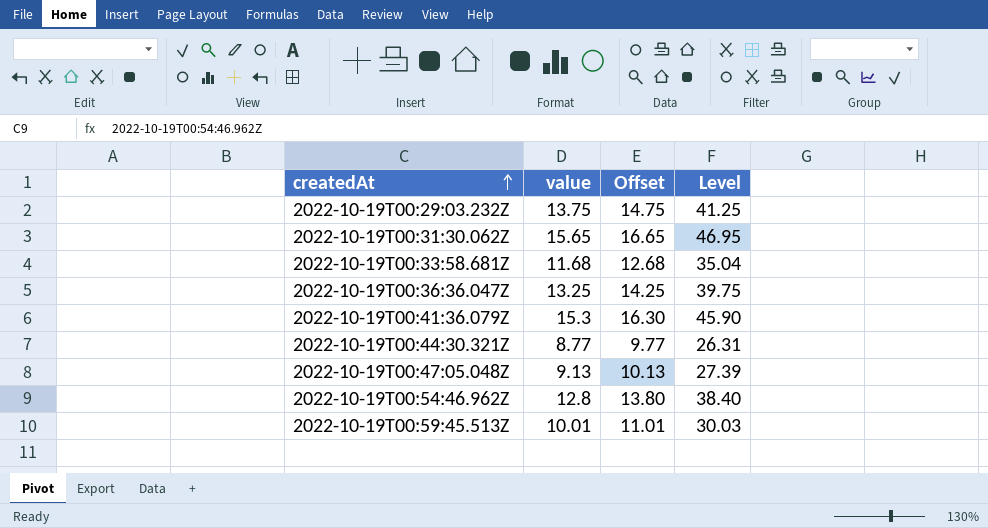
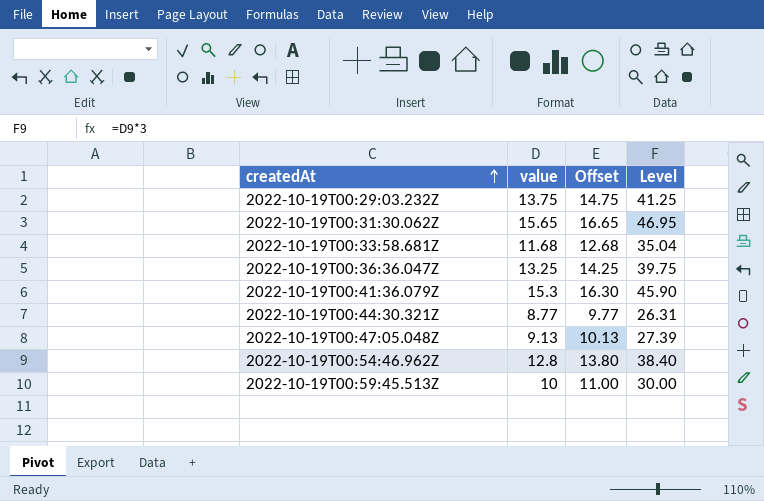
2022-10-19T00:59:45.513Z | value: 10.01 -> 10
2022-10-19T00:59:45.513Z | Offset: 11.01 -> 11.00
2022-10-19T00:59:45.513Z | Level: 30.03 -> 30.00

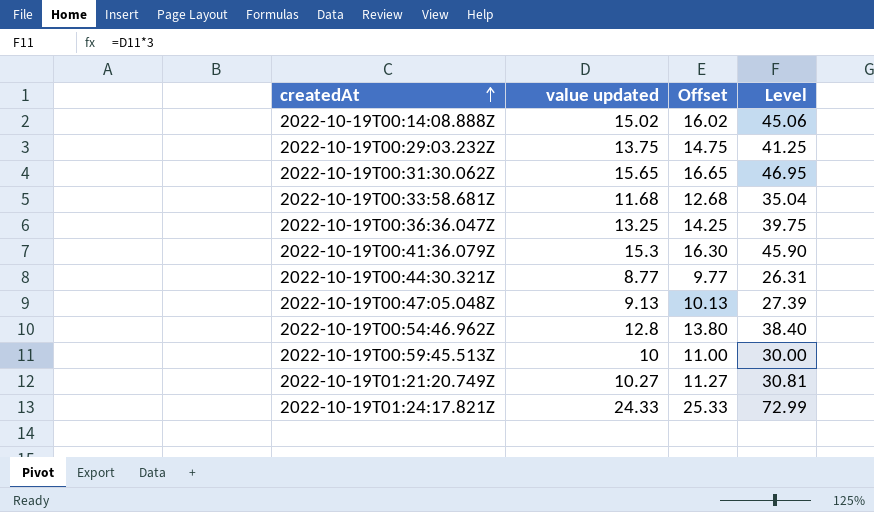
column name: value -> value updated
row 2022-10-19T00:14:08.888Z: none -> 15.02 | 16.02 | 45.06
row 2022-10-19T01:21:20.749Z: none -> 10.27 | 11.27 | 30.81
row 2022-10-19T01:24:17.821Z: none -> 24.33 | 25.33 | 72.99

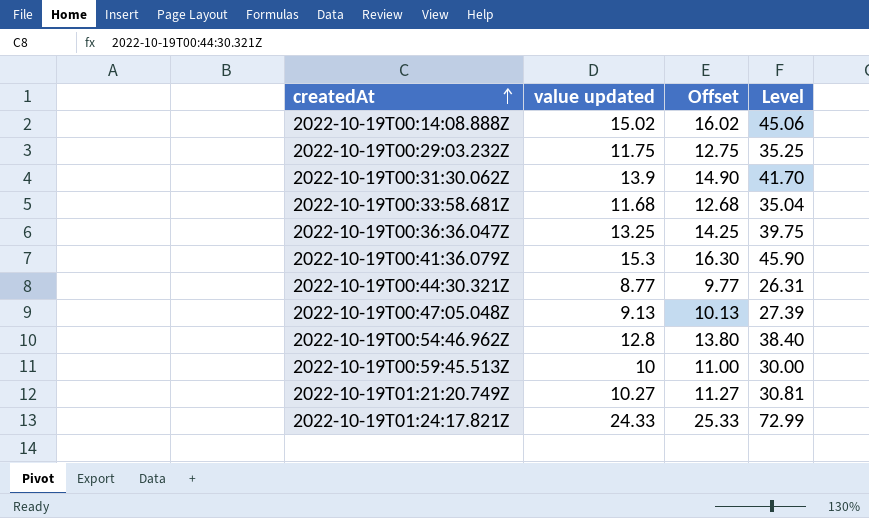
2022-10-19T00:29:03.232Z | value updated: 13.75 -> 11.75
2022-10-19T00:29:03.232Z | Offset: 14.75 -> 12.75
2022-10-19T00:29:03.232Z | Level: 41.25 -> 35.25
2022-10-19T00:31:30.062Z | value updated: 15.65 -> 13.9
2022-10-19T00:31:30.062Z | Offset: 16.65 -> 14.90
2022-10-19T00:31:30.062Z | Level: 46.95 -> 41.70

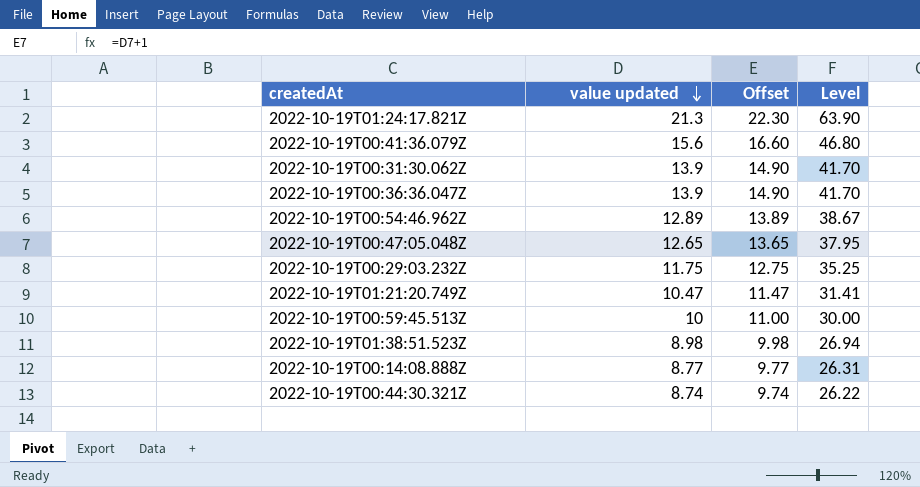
row order: createdAt ascending -> value updated descending
row 2022-10-19T00:33:58.681Z: 11.68 | 12.68 | 35.04 -> none
2022-10-19T01:24:17.821Z | value updated: 24.33 -> 21.3
2022-10-19T01:24:17.821Z | Offset: 25.33 -> 22.30
2022-10-19T01:24:17.821Z | Level: 72.99 -> 63.90
2022-10-19T00:41:36.079Z | value updated: 15.3 -> 15.6
2022-10-19T00:41:36.079Z | Offset: 16.30 -> 16.60
2022-10-19T00:41:36.079Z | Level: 45.90 -> 46.80
2022-10-19T00:36:36.047Z | value updated: 13.25 -> 13.9
2022-10-19T00:36:36.047Z | Offset: 14.25 -> 14.90
2022-10-19T00:36:36.047Z | Level: 39.75 -> 41.70
2022-10-19T00:54:46.962Z | value updated: 12.8 -> 12.89
2022-10-19T00:54:46.962Z | Offset: 13.80 -> 13.89
2022-10-19T00:54:46.962Z | Level: 38.40 -> 38.67
2022-10-19T00:47:05.048Z | value updated: 9.13 -> 12.65
2022-10-19T00:47:05.048Z | Offset: 10.13 -> 13.65
2022-10-19T00:47:05.048Z | Level: 27.39 -> 37.95
2022-10-19T01:21:20.749Z | value updated: 10.27 -> 10.47
2022-10-19T01:21:20.749Z | Offset: 11.27 -> 11.47
2022-10-19T01:21:20.749Z | Level: 30.81 -> 31.41
row 2022-10-19T01:38:51.523Z: none -> 8.98 | 9.98 | 26.94
2022-10-19T00:14:08.888Z | value updated: 15.02 -> 8.77
2022-10-19T00:14:08.888Z | Offset: 16.02 -> 9.77
2022-10-19T00:14:08.888Z | Level: 45.06 -> 26.31
2022-10-19T00:44:30.321Z | value updated: 8.77 -> 8.74
2022-10-19T00:44:30.321Z | Offset: 9.77 -> 9.74
2022-10-19T00:44:30.321Z | Level: 26.31 -> 26.22

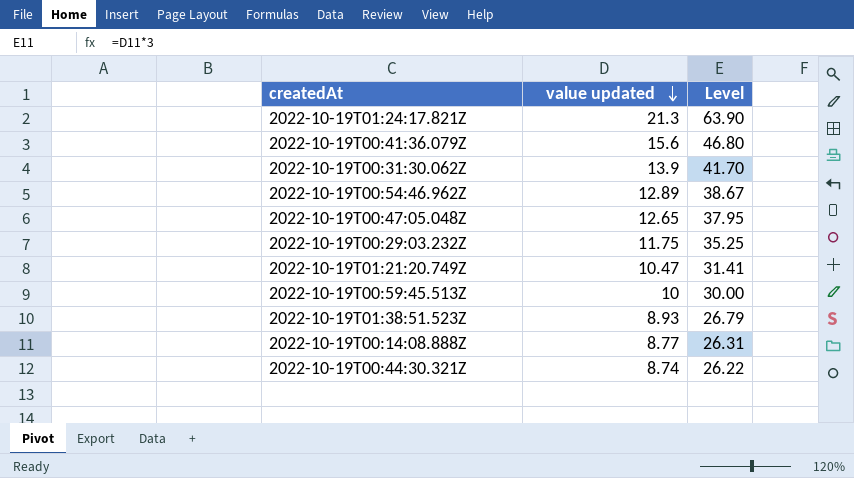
column Offset | formula: [value updated] + 1 -> none
row 2022-10-19T00:36:36.047Z: 13.9 | 14.90 | 41.70 -> none
2022-10-19T01:38:51.523Z | value updated: 8.98 -> 8.93
2022-10-19T01:38:51.523Z | Level: 26.94 -> 26.79

